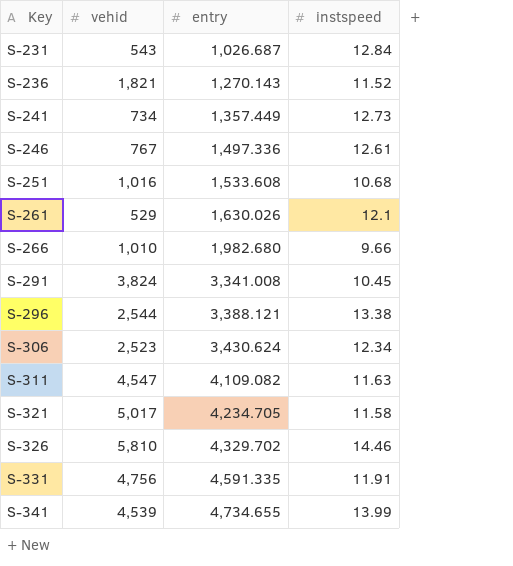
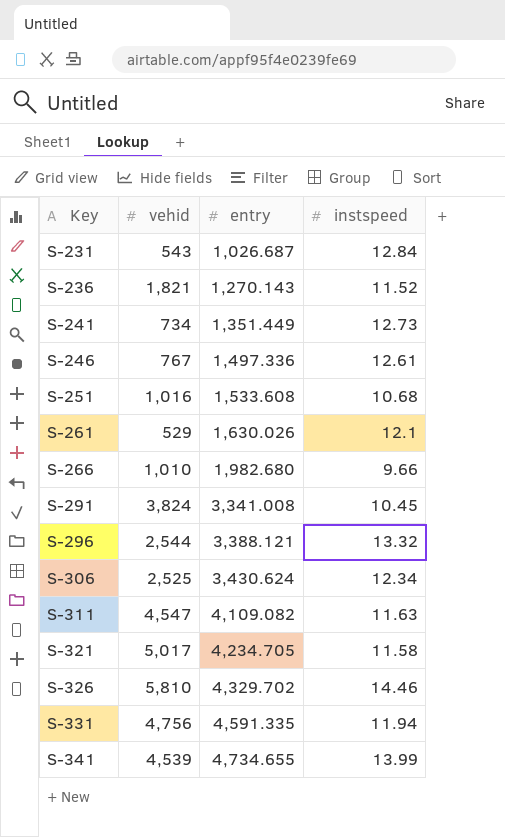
S-241 | entry: 1,357.449 -> 1,351.449
S-296 | instspeed: 13.38 -> 13.32
S-306 | vehid: 2,523 -> 2,525
S-331 | instspeed: 11.91 -> 11.94

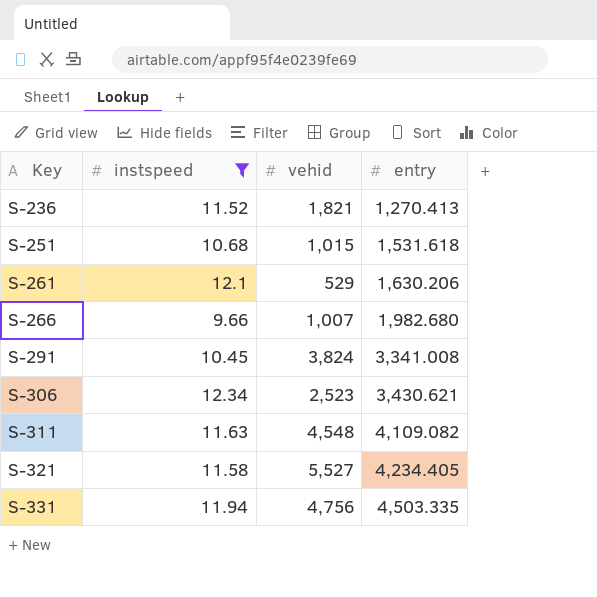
filter: none -> instspeed <= 12.34
column instspeed | position: 4 -> 2
S-236 | entry: 1,270.143 -> 1,270.413
S-251 | vehid: 1,016 -> 1,015
S-251 | entry: 1,533.608 -> 1,531.618
S-261 | entry: 1,630.026 -> 1,630.206
S-266 | vehid: 1,010 -> 1,007
S-306 | vehid: 2,525 -> 2,523
S-306 | entry: 3,430.624 -> 3,430.621
S-311 | vehid: 4,547 -> 4,548
S-321 | vehid: 5,017 -> 5,527
S-321 | entry: 4,234.705 -> 4,234.405
S-331 | entry: 4,591.335 -> 4,503.335

